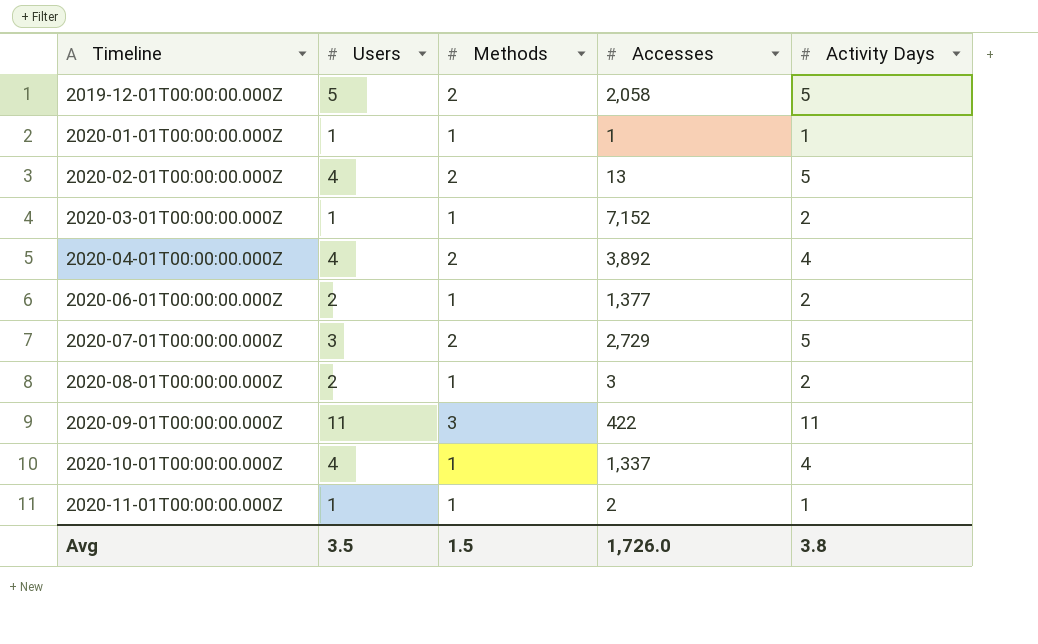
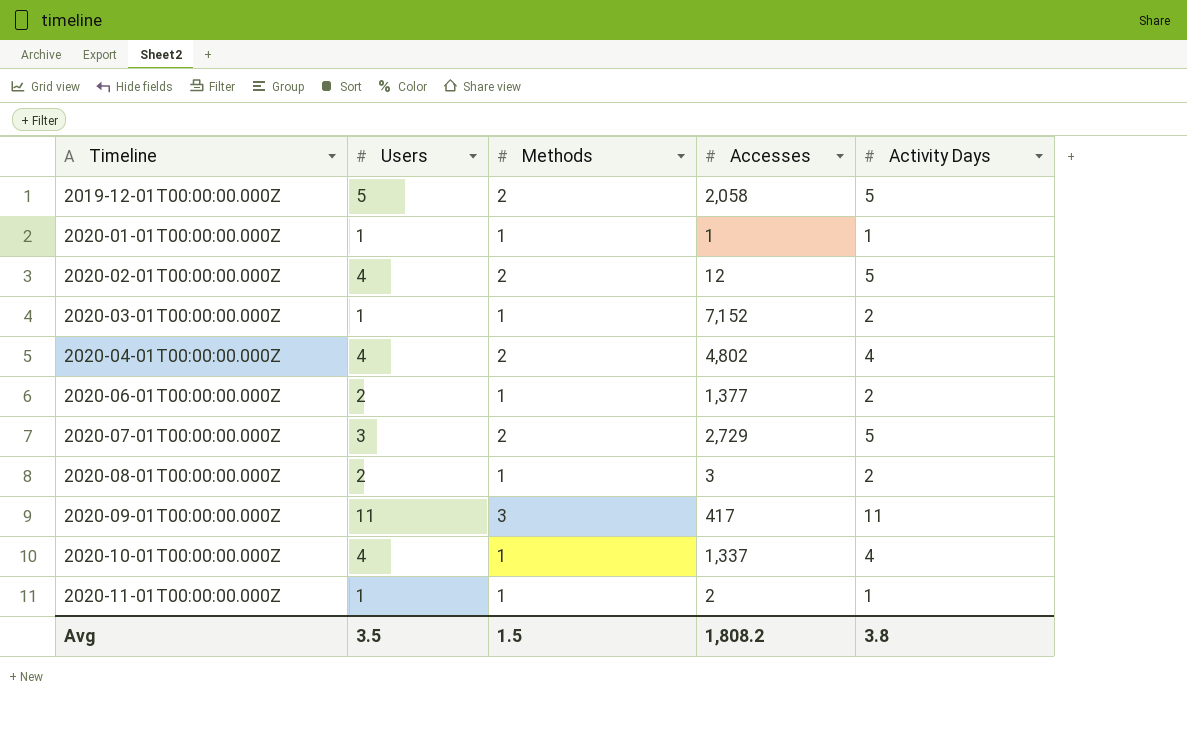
2020-02-01T00:00:00.000Z | Accesses: 13 -> 12
2020-04-01T00:00:00.000Z | Accesses: 3,892 -> 4,802
2020-09-01T00:00:00.000Z | Accesses: 422 -> 417
Avg | Accesses: 1,726.0 -> 1,808.2

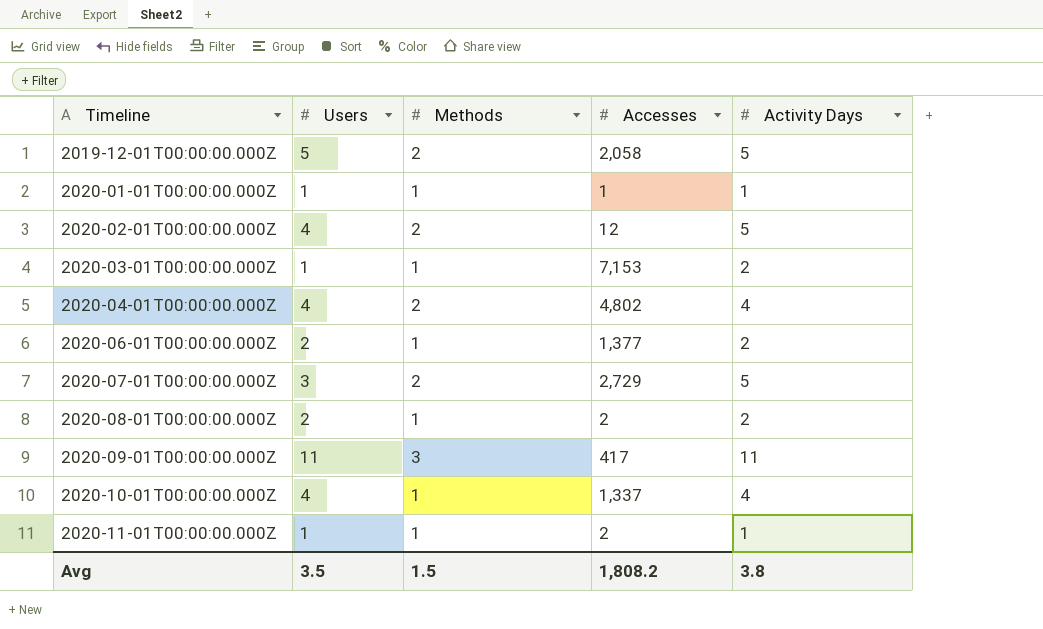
2020-03-01T00:00:00.000Z | Accesses: 7,152 -> 7,153
2020-08-01T00:00:00.000Z | Accesses: 3 -> 2

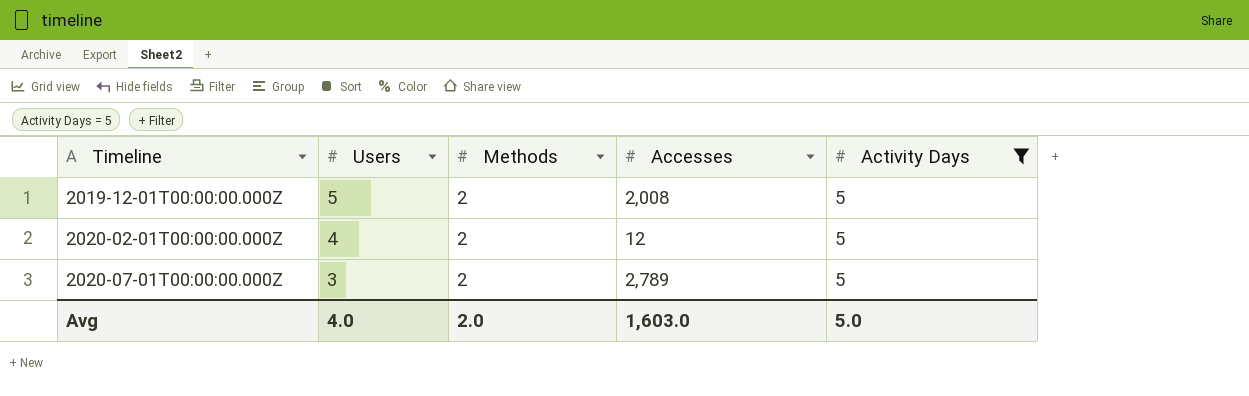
filter: none -> Activity Days = 5
2019-12-01T00:00:00.000Z | Accesses: 2,058 -> 2,008
2020-07-01T00:00:00.000Z | Accesses: 2,729 -> 2,789
Avg | Users: 3.5 -> 4.0
Avg | Methods: 1.5 -> 2.0
Avg | Accesses: 1,808.2 -> 1,603.0
Avg | Activity Days: 3.8 -> 5.0

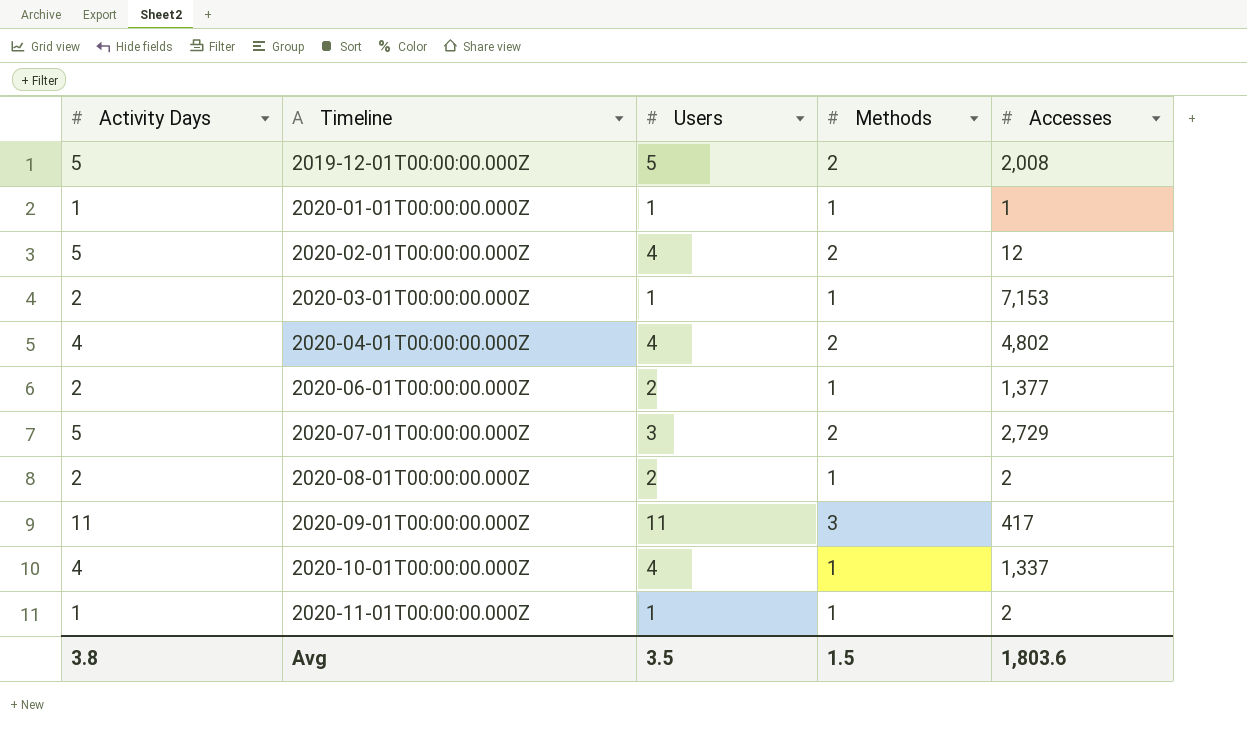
filter: Activity Days = 5 -> none
column Activity Days | position: 5 -> 1
2020-07-01T00:00:00.000Z | Accesses: 2,789 -> 2,729
Avg | Activity Days: 5.0 -> 3.8
Avg | Users: 4.0 -> 3.5
Avg | Methods: 2.0 -> 1.5
Avg | Accesses: 1,603.0 -> 1,803.6

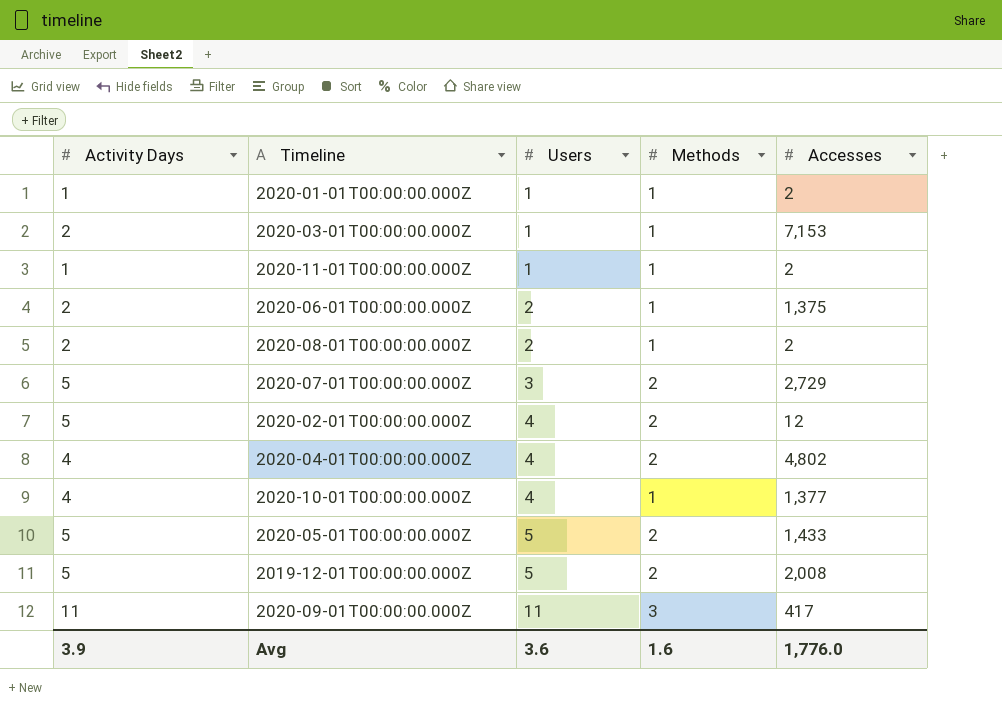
row order: Timeline ascending -> Users ascending
2020-01-01T00:00:00.000Z | Accesses: 1 -> 2
2020-06-01T00:00:00.000Z | Accesses: 1,377 -> 1,375
2020-10-01T00:00:00.000Z | Accesses: 1,337 -> 1,377
row 2020-05-01T00:00:00.000Z: none -> 5 | 5 | 2 | 1,433
Avg | Activity Days: 3.8 -> 3.9
Avg | Users: 3.5 -> 3.6
Avg | Methods: 1.5 -> 1.6
Avg | Accesses: 1,803.6 -> 1,776.0

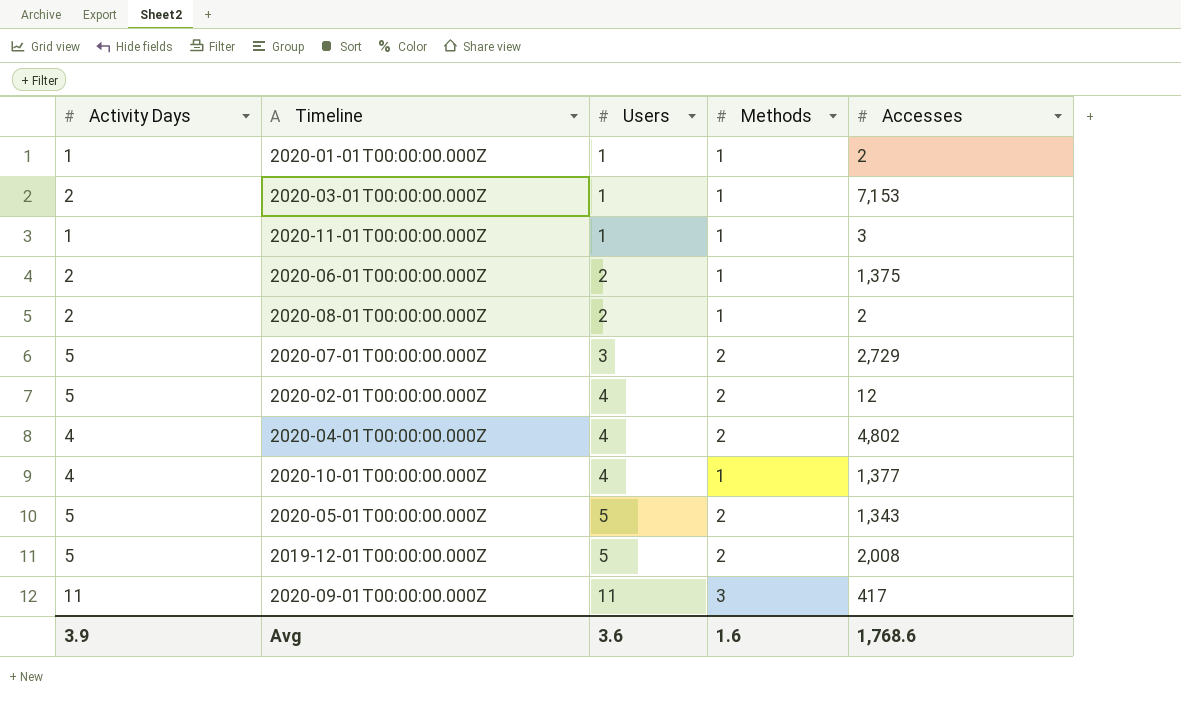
2020-11-01T00:00:00.000Z | Accesses: 2 -> 3
2020-05-01T00:00:00.000Z | Accesses: 1,433 -> 1,343
Avg | Accesses: 1,776.0 -> 1,768.6

